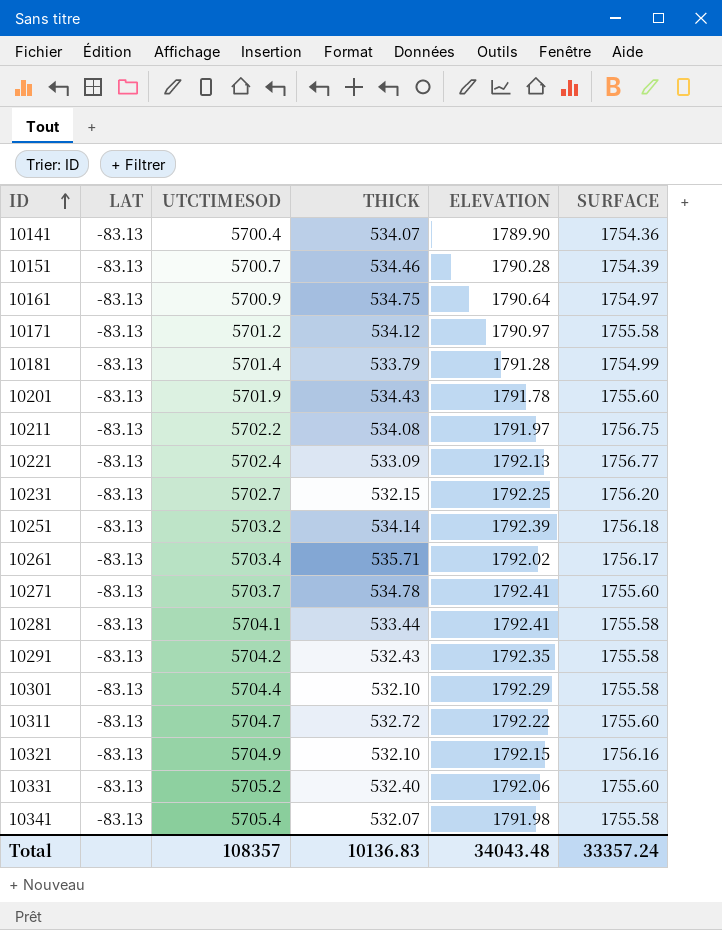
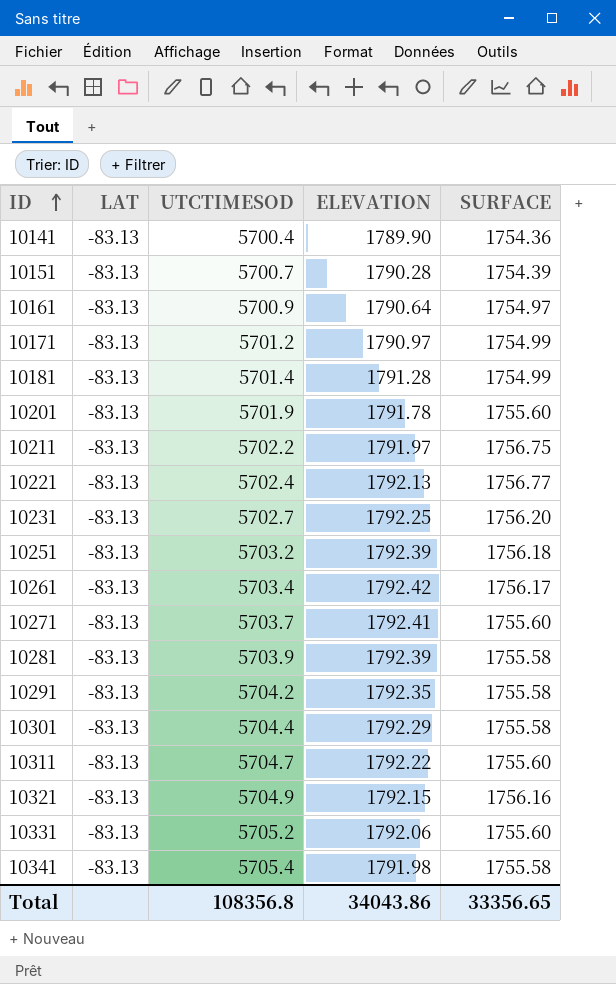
column THICK | position: 4 -> none
10171 | SURFACE: 1755.58 -> 1754.99
10261 | ELEVATION: 1792.02 -> 1792.42
10281 | UTCTIMESOD: 5704.1 -> 5703.9
10281 | ELEVATION: 1792.41 -> 1792.39
Total | UTCTIMESOD: 108357 -> 108356.8
Total | ELEVATION: 34043.48 -> 34043.86
Total | SURFACE: 33357.24 -> 33356.65

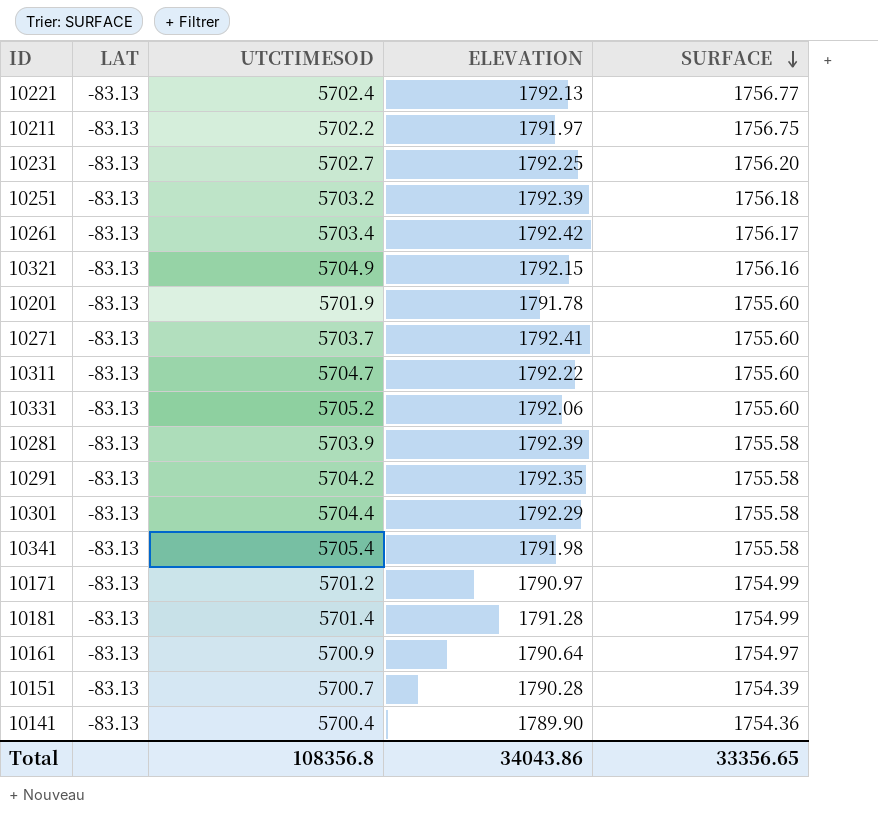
row order: ID ascending -> SURFACE descending

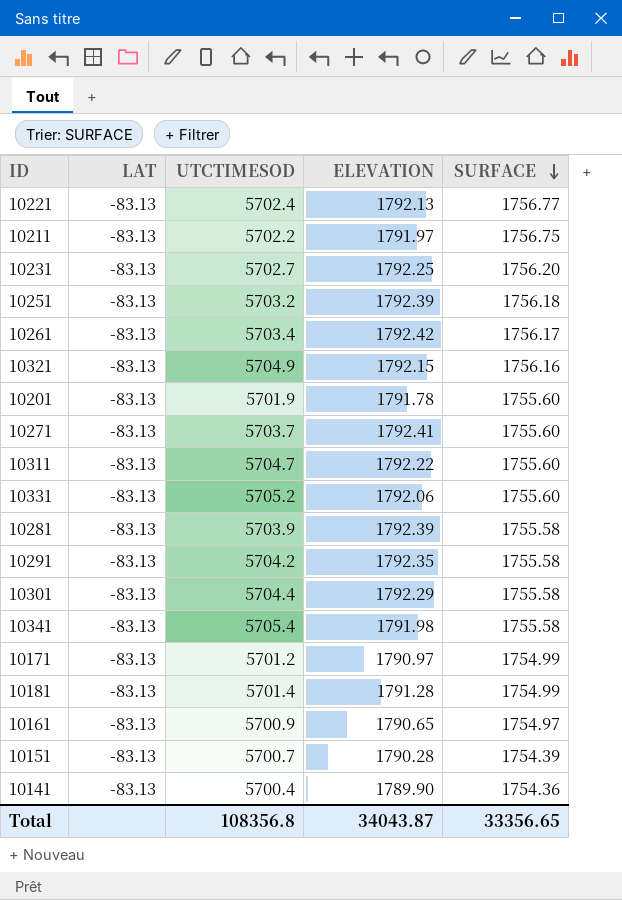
10161 | ELEVATION: 1790.64 -> 1790.65
Total | ELEVATION: 34043.86 -> 34043.87

